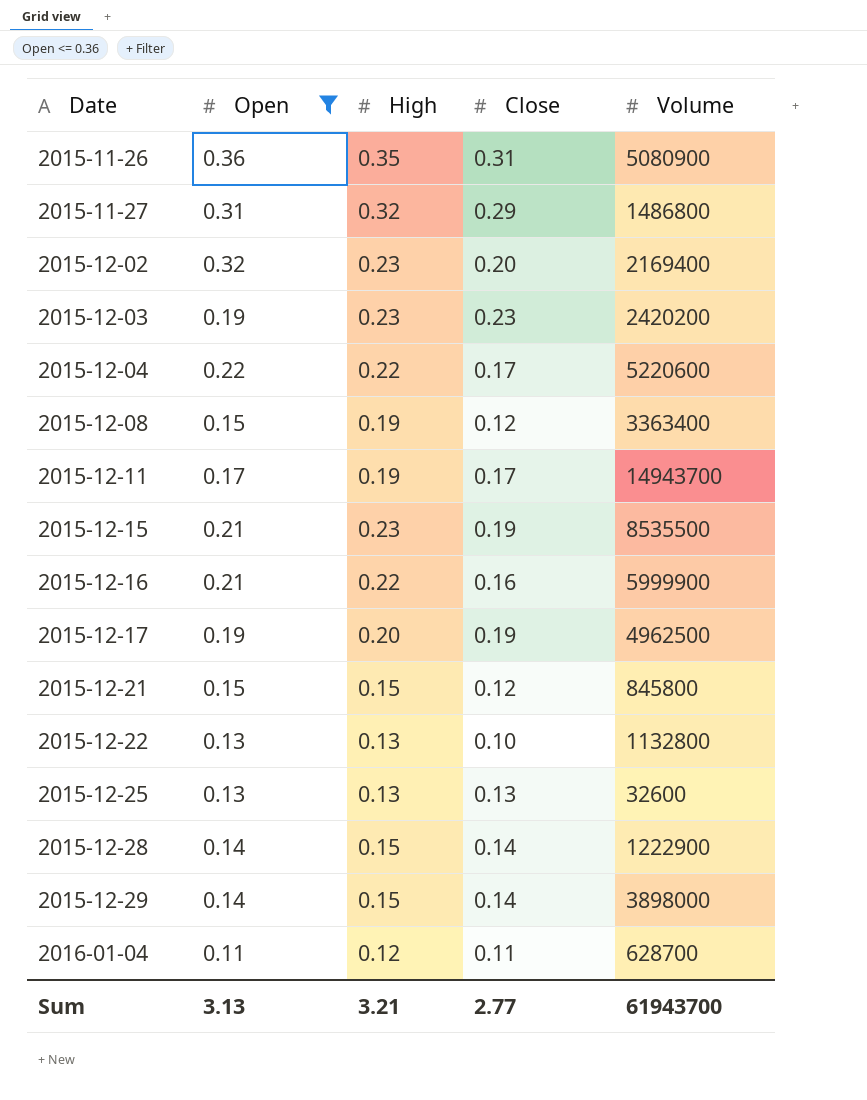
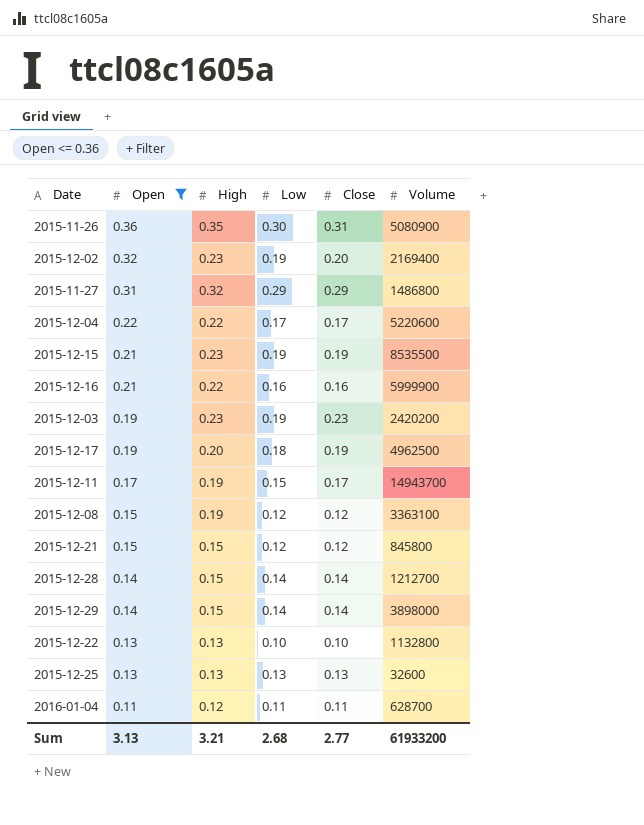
row order: Date ascending -> Open descending
column Low | position: none -> 4
2015-12-08 | Volume: 3363400 -> 3363100
2015-12-28 | Volume: 1222900 -> 1212700
Sum | Volume: 61943700 -> 61933200

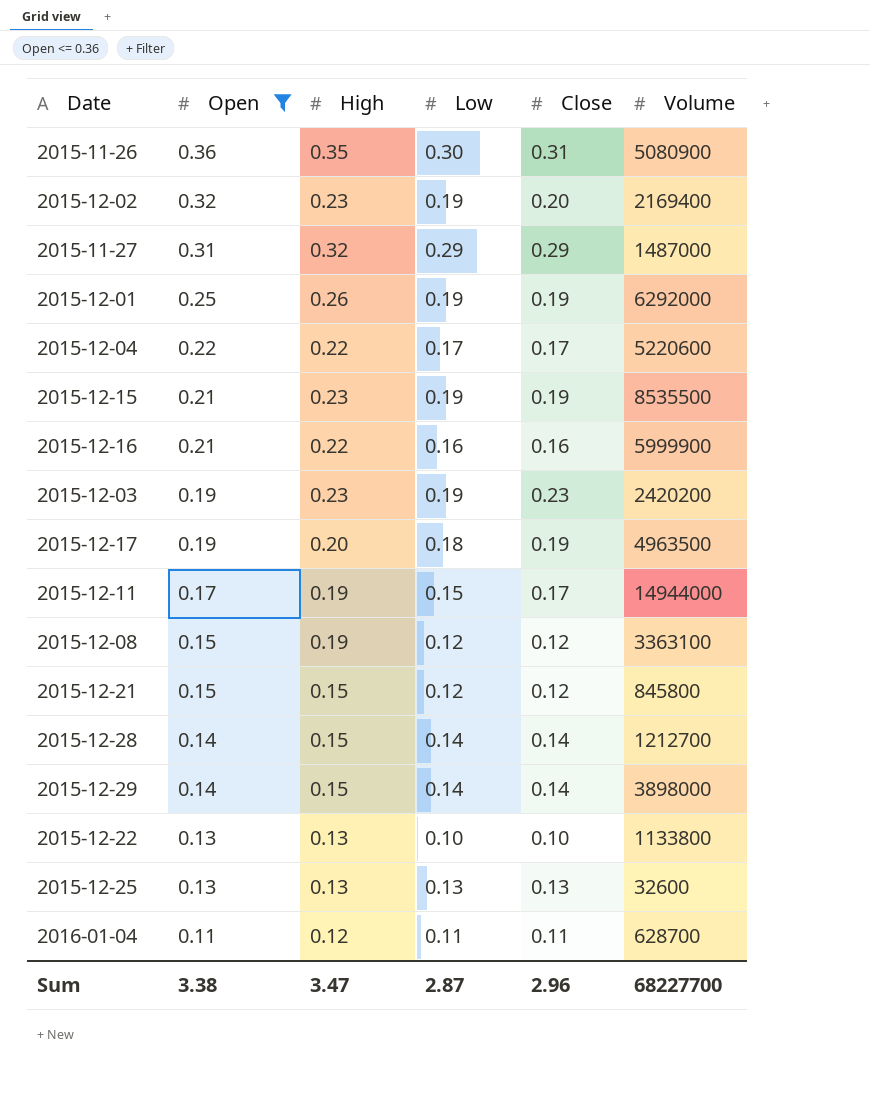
2015-11-27 | Volume: 1486800 -> 1487000
row 2015-12-01: none -> 0.25 | 0.26 | 0.19 | 0.19 | 6292000
2015-12-17 | Volume: 4962500 -> 4963500
2015-12-11 | Volume: 14943700 -> 14944000
2015-12-22 | Volume: 1132800 -> 1133800
Sum | Open: 3.13 -> 3.38
Sum | High: 3.21 -> 3.47
Sum | Low: 2.68 -> 2.87
Sum | Close: 2.77 -> 2.96
Sum | Volume: 61933200 -> 68227700

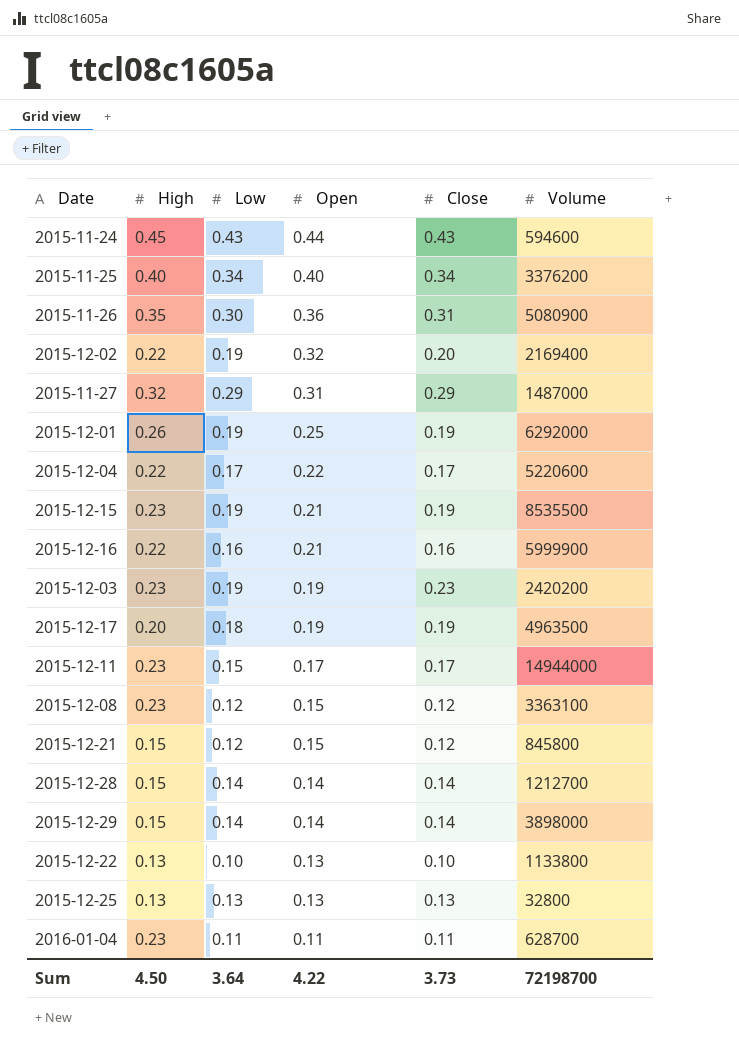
filter: Open <= 0.36 -> none
column Open | position: 2 -> 4
2015-12-02 | High: 0.23 -> 0.22
2015-12-11 | High: 0.19 -> 0.23
2015-12-08 | High: 0.19 -> 0.23
2015-12-25 | Volume: 32600 -> 32800
2016-01-04 | High: 0.12 -> 0.23
Sum | High: 3.47 -> 4.50
Sum | Low: 2.87 -> 3.64
Sum | Open: 3.38 -> 4.22
Sum | Close: 2.96 -> 3.73
Sum | Volume: 68227700 -> 72198700

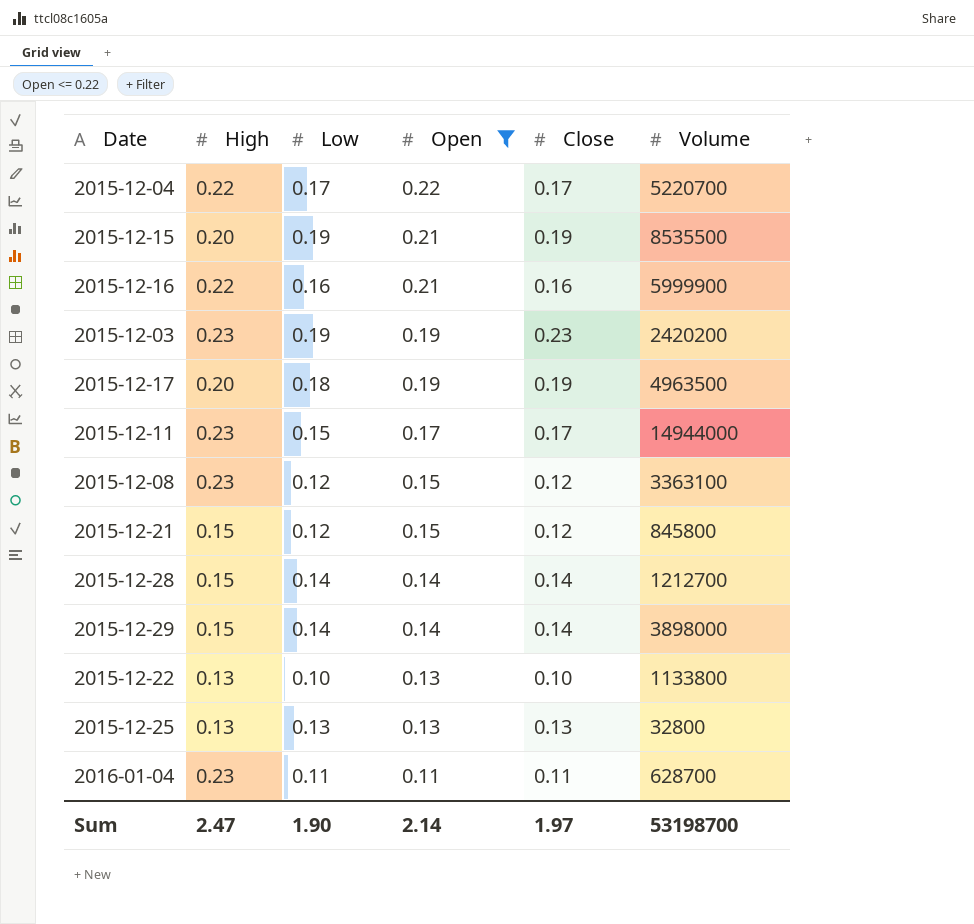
filter: none -> Open <= 0.22
2015-12-04 | Volume: 5220600 -> 5220700
2015-12-15 | High: 0.23 -> 0.20
Sum | High: 4.50 -> 2.47
Sum | Low: 3.64 -> 1.90
Sum | Open: 4.22 -> 2.14
Sum | Close: 3.73 -> 1.97
Sum | Volume: 72198700 -> 53198700

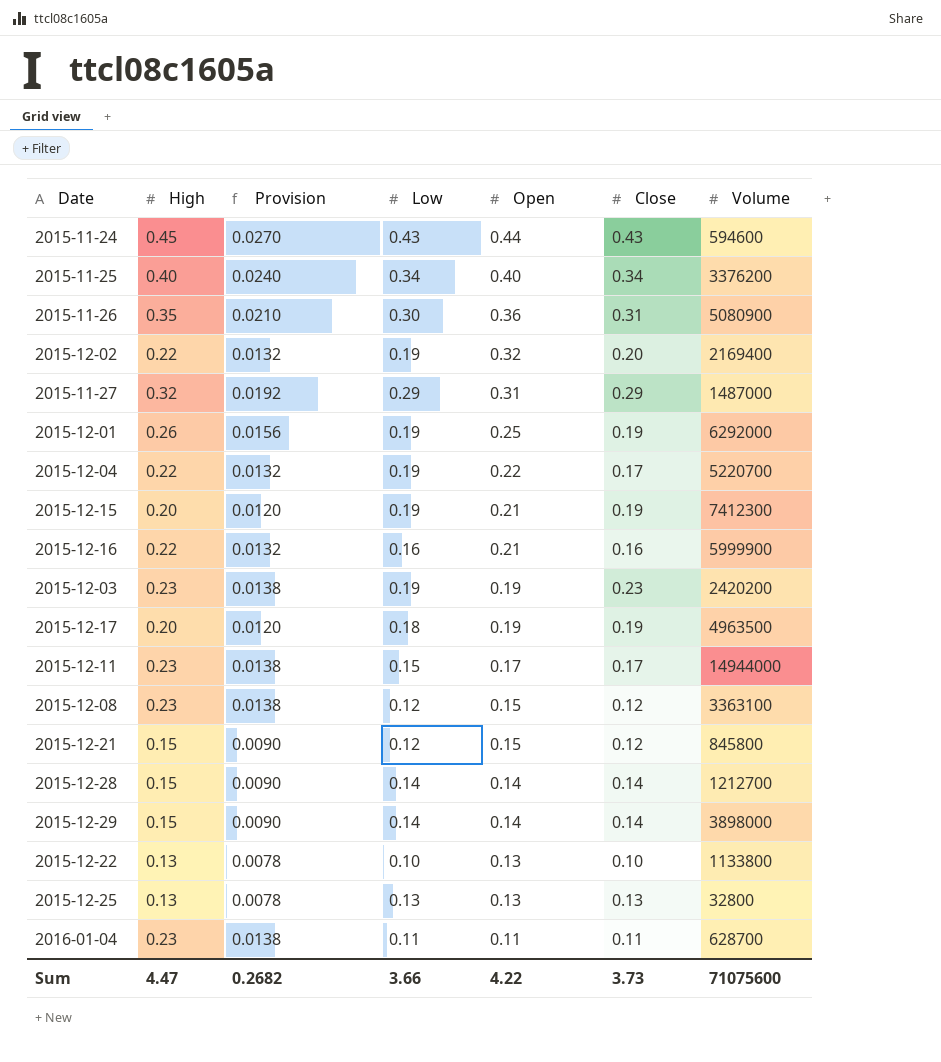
filter: Open <= 0.22 -> none
column Provision | formula: none -> [High] * 0.06
2015-12-04 | Low: 0.17 -> 0.19
2015-12-15 | Volume: 8535500 -> 7412300
Sum | High: 2.47 -> 4.47
Sum | Low: 1.90 -> 3.66
Sum | Open: 2.14 -> 4.22
Sum | Close: 1.97 -> 3.73
Sum | Volume: 53198700 -> 71075600

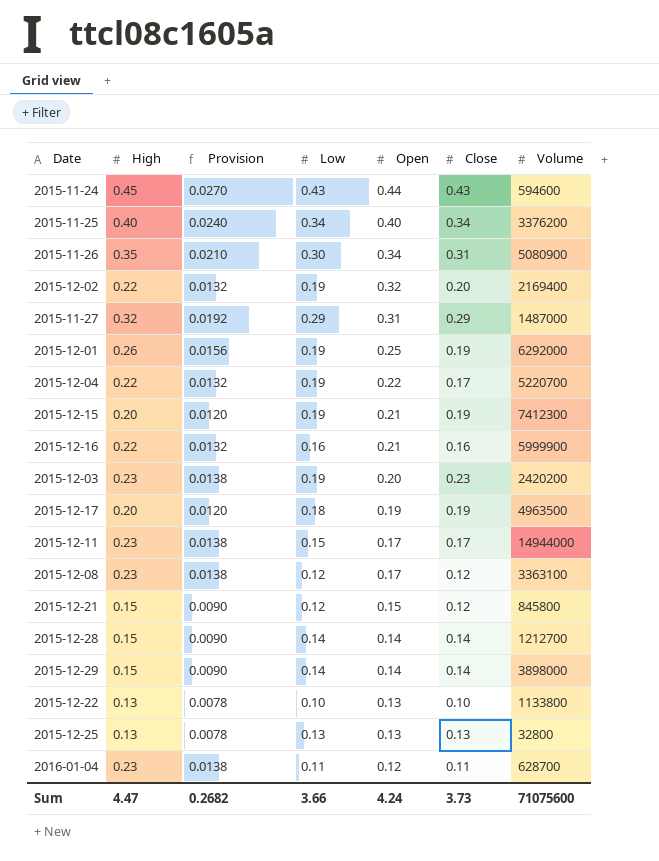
2015-11-26 | Open: 0.36 -> 0.34
2015-12-03 | Open: 0.19 -> 0.20
2015-12-08 | Open: 0.15 -> 0.17
2016-01-04 | Open: 0.11 -> 0.12
Sum | Open: 4.22 -> 4.24

